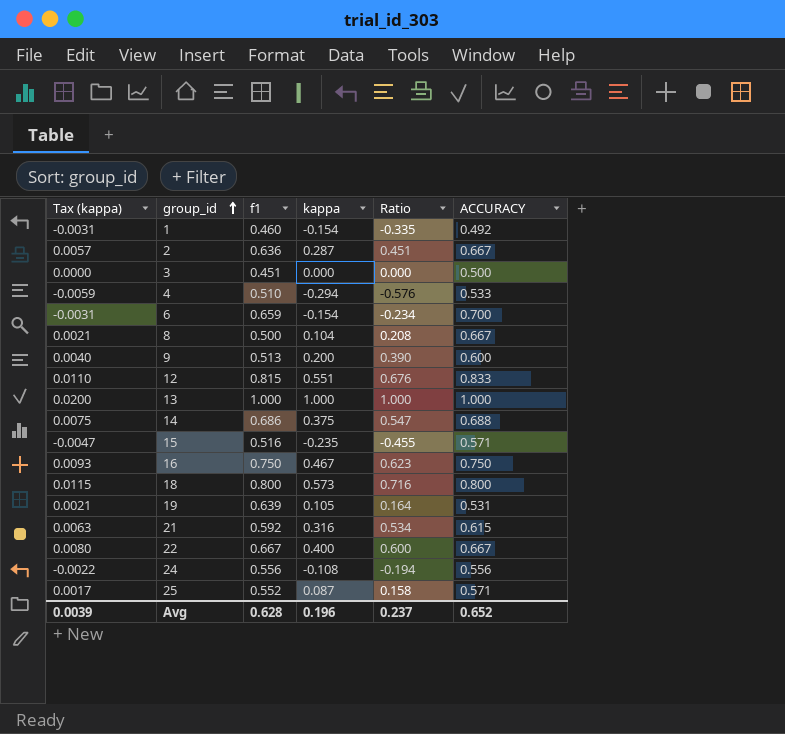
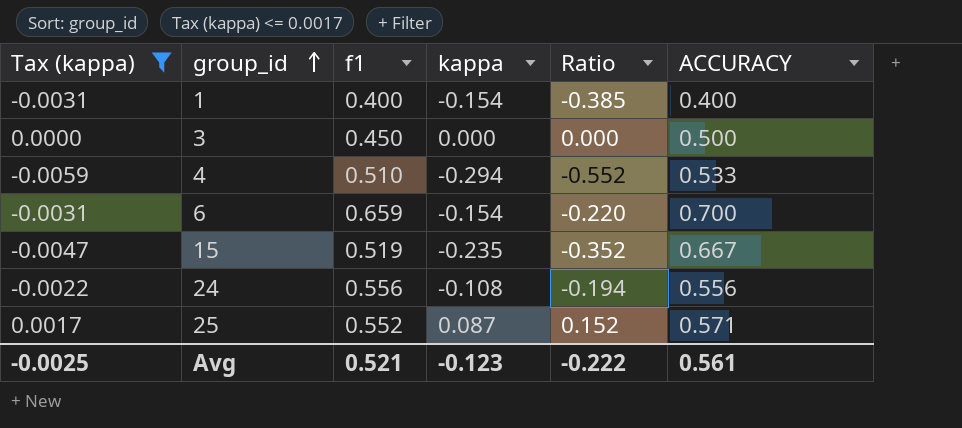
filter: none -> Tax (kappa) <= 0.0017
column Ratio | formula: [kappa] / [f1] -> [kappa] / [ACCURACY]
1 | f1: 0.460 -> 0.400
1 | ACCURACY: 0.492 -> 0.400
3 | f1: 0.451 -> 0.450
15 | f1: 0.516 -> 0.519
15 | ACCURACY: 0.571 -> 0.667
Avg | Tax (kappa): 0.0039 -> -0.0025
Avg | f1: 0.628 -> 0.521
Avg | kappa: 0.196 -> -0.123
Avg | Ratio: 0.237 -> -0.222
Avg | ACCURACY: 0.652 -> 0.561

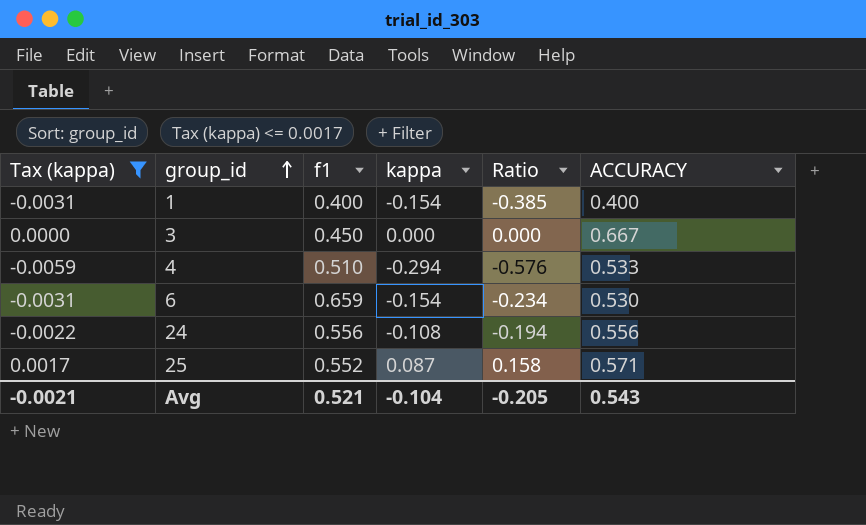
column Ratio | formula: [kappa] / [ACCURACY] -> [kappa] / [f1]
row 15: -0.0047 | 0.519 | -0.235 | -0.352 | 0.667 -> none
3 | ACCURACY: 0.500 -> 0.667
6 | ACCURACY: 0.700 -> 0.530
Avg | Tax (kappa): -0.0025 -> -0.0021
Avg | kappa: -0.123 -> -0.104
Avg | Ratio: -0.222 -> -0.205
Avg | ACCURACY: 0.561 -> 0.543

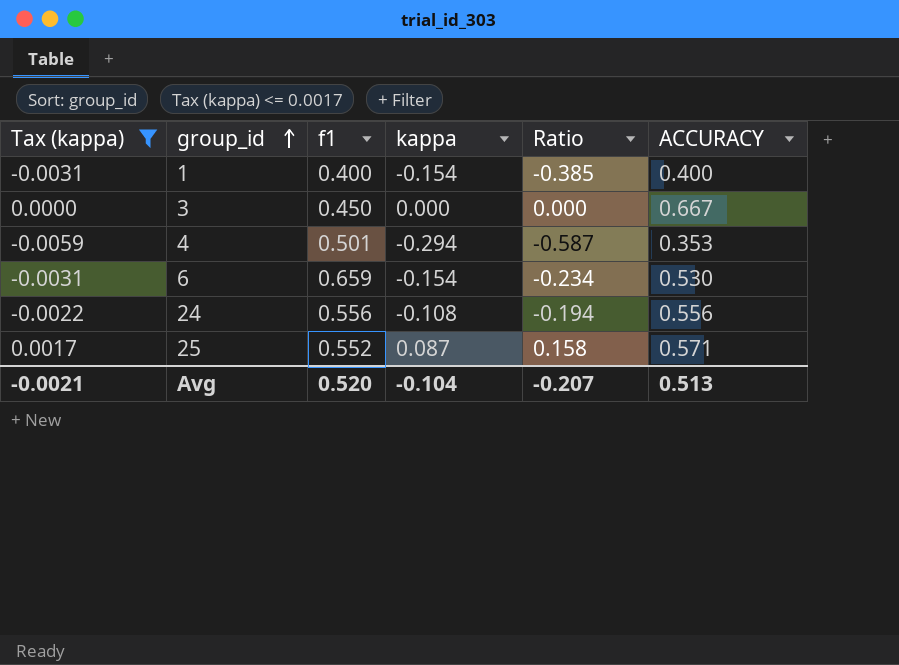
4 | f1: 0.510 -> 0.501
4 | Ratio: -0.576 -> -0.587
4 | ACCURACY: 0.533 -> 0.353
Avg | f1: 0.521 -> 0.520
Avg | Ratio: -0.205 -> -0.207
Avg | ACCURACY: 0.543 -> 0.513

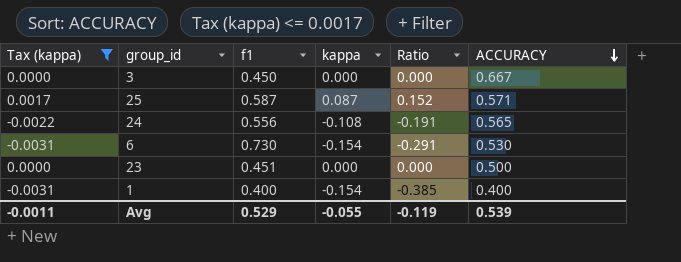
row order: group_id ascending -> ACCURACY descending
column Ratio | formula: [kappa] / [f1] -> [kappa] / [ACCURACY]
row 4: -0.0059 | 0.501 | -0.294 | -0.587 | 0.353 -> none
25 | f1: 0.552 -> 0.587
24 | ACCURACY: 0.556 -> 0.565
6 | f1: 0.659 -> 0.730
row 23: none -> 0.0000 | 0.451 | 0.000 | 0.000 | 0.500
Avg | Tax (kappa): -0.0021 -> -0.0011
Avg | f1: 0.520 -> 0.529
Avg | kappa: -0.104 -> -0.055
Avg | Ratio: -0.207 -> -0.119
Avg | ACCURACY: 0.513 -> 0.539

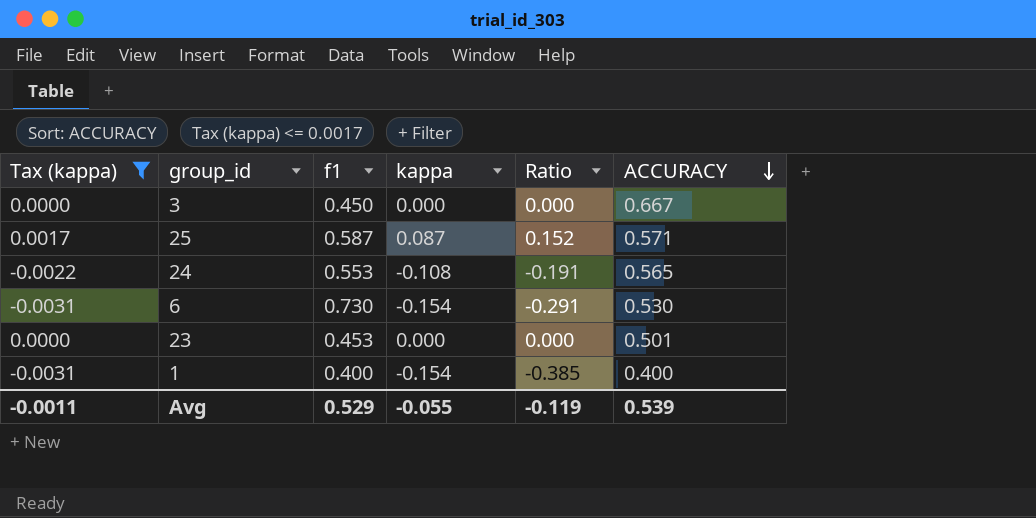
24 | f1: 0.556 -> 0.553
23 | f1: 0.451 -> 0.453
23 | ACCURACY: 0.500 -> 0.501

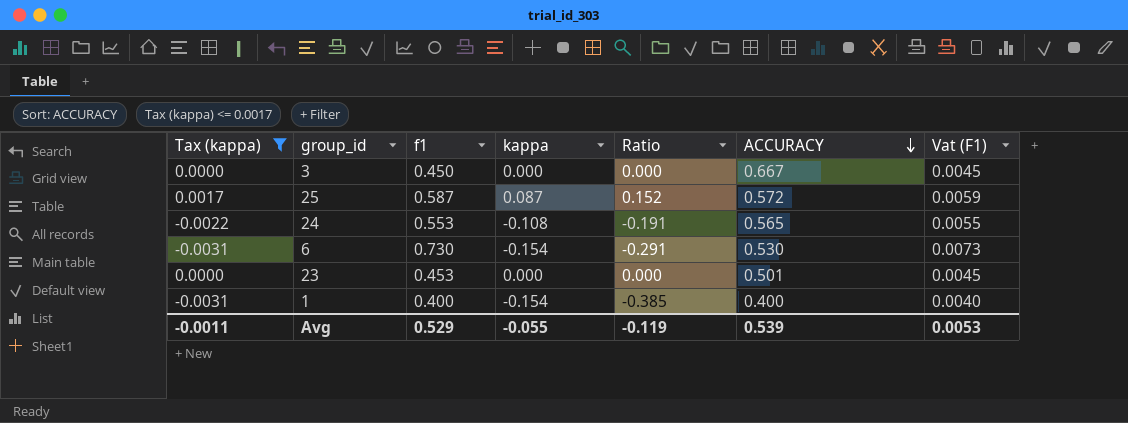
column Vat (F1) | formula: none -> [f1] * 0.01
25 | ACCURACY: 0.571 -> 0.572

